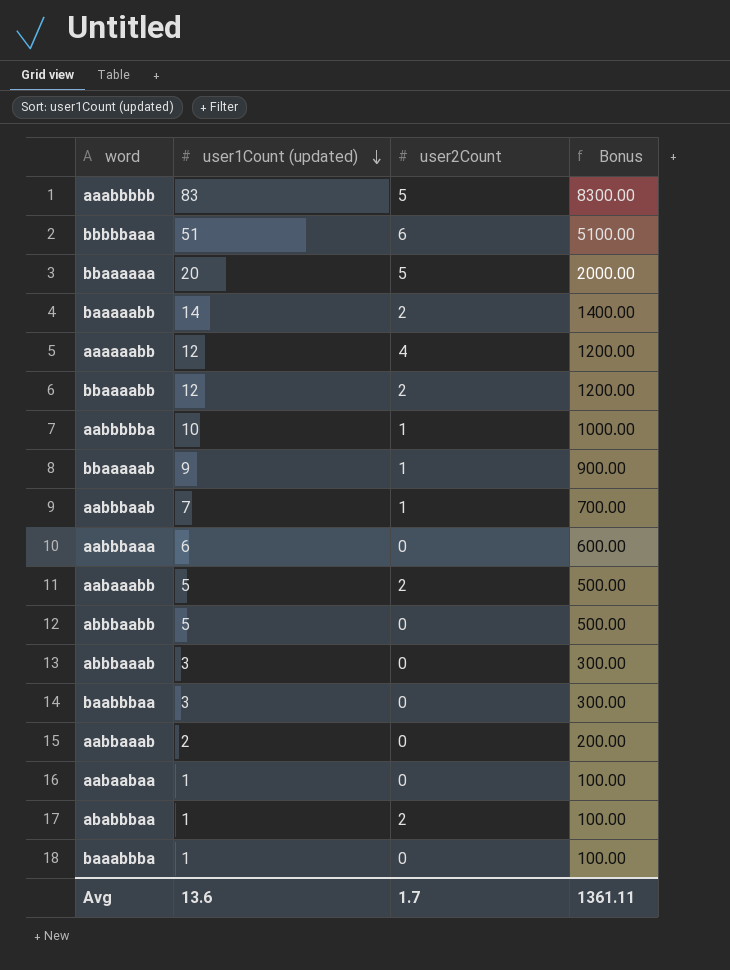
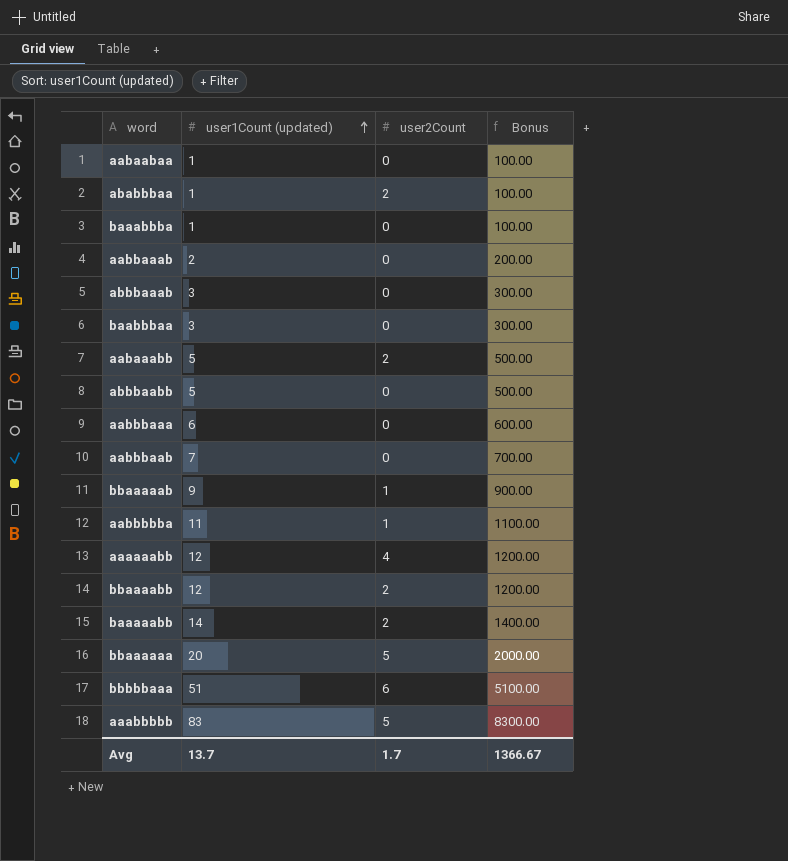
row order: user1Count (updated) descending -> user1Count (updated) ascending
aabbbaab | user2Count: 1 -> 0
aabbbbba | user1Count (updated): 10 -> 11
aabbbbba | Bonus: 1000.00 -> 1100.00
Avg | user1Count (updated): 13.6 -> 13.7
Avg | Bonus: 1361.11 -> 1366.67

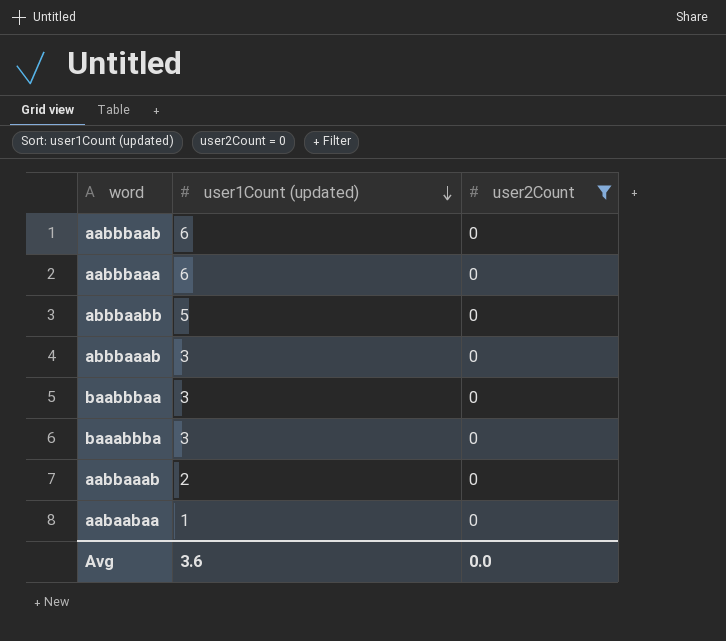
filter: none -> user2Count = 0
row order: user1Count (updated) ascending -> user1Count (updated) descending
column Bonus | formula: [user1Count (updated)] * 100 -> none
aabbbaab | user1Count (updated): 7 -> 6
baaabbba | user1Count (updated): 1 -> 3
Avg | user1Count (updated): 13.7 -> 3.6
Avg | user2Count: 1.7 -> 0.0

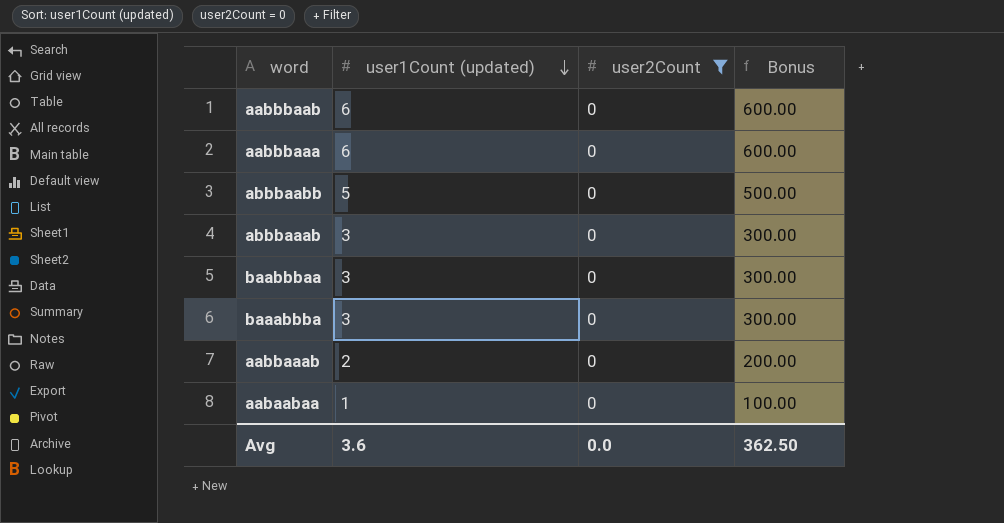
column Bonus | formula: none -> [user1Count (updated)] * 100

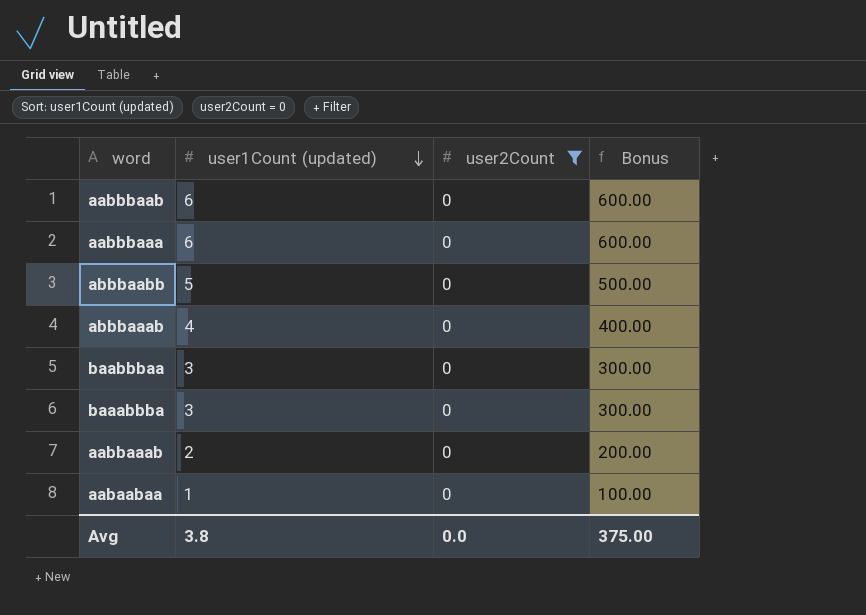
abbbaaab | user1Count (updated): 3 -> 4
abbbaaab | Bonus: 300.00 -> 400.00
Avg | user1Count (updated): 3.6 -> 3.8
Avg | Bonus: 362.50 -> 375.00

